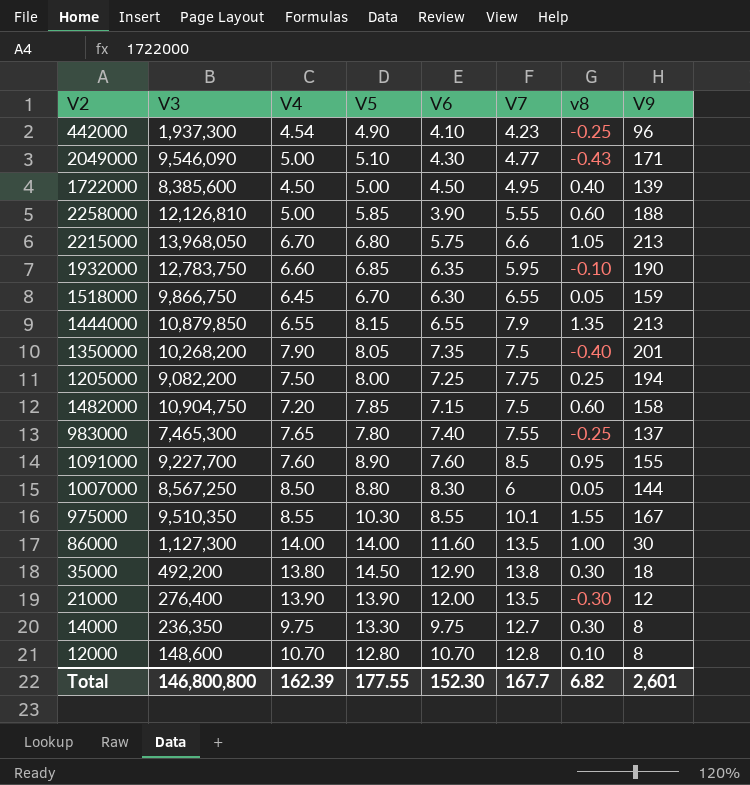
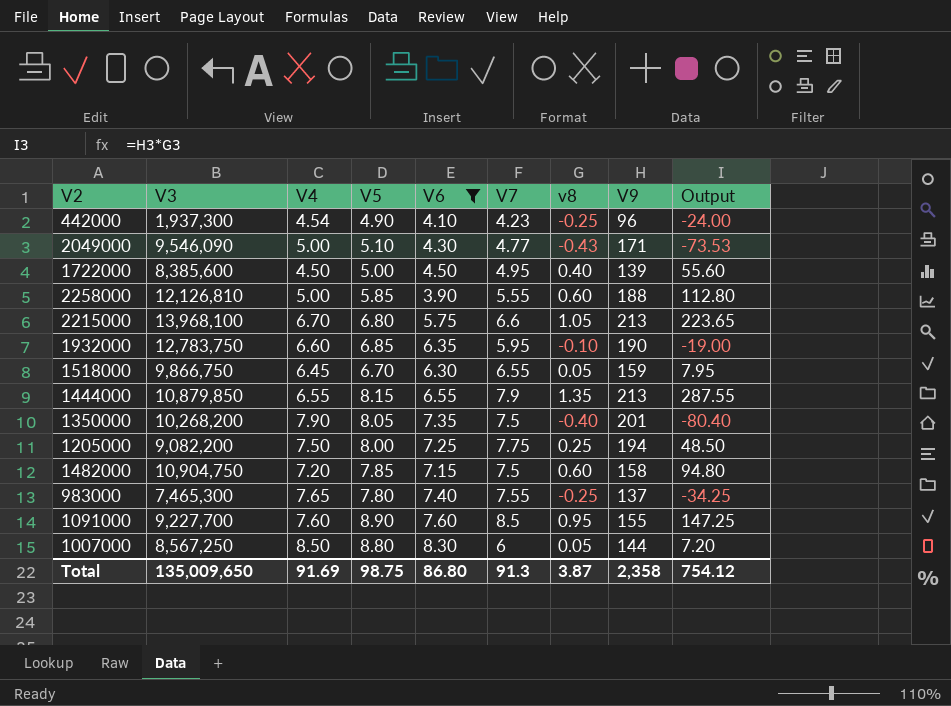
filter: none -> V6 <= 8.30
column Output | formula: none -> [v8] * [V9]
2215000 | V3: 13,968,050 -> 13,968,100
Total | V3: 146,800,800 -> 135,009,650
Total | V4: 162.39 -> 91.69
Total | V5: 177.55 -> 98.75
Total | V6: 152.30 -> 86.80
Total | V7: 167.7 -> 91.3
Total | v8: 6.82 -> 3.87
Total | V9: 2,601 -> 2,358

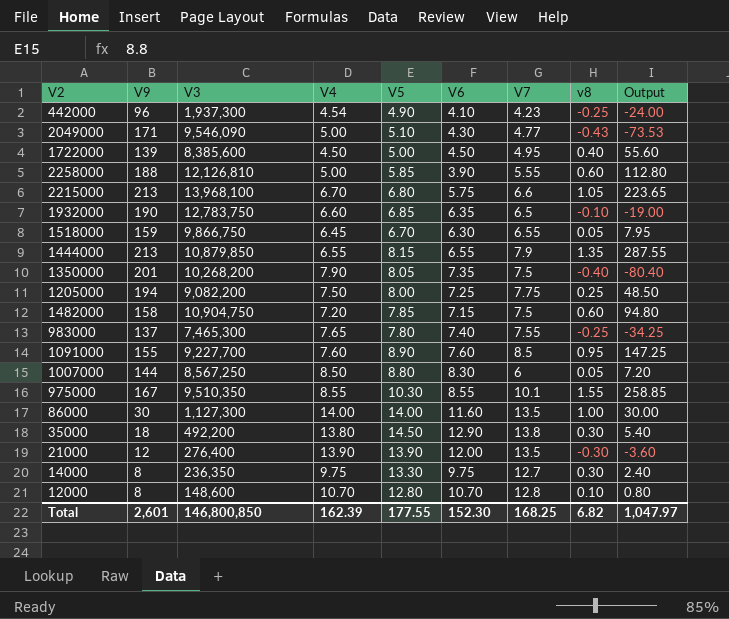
filter: V6 <= 8.30 -> none
column V9 | position: 8 -> 2
1932000 | V7: 5.95 -> 6.5
Total | V9: 2,358 -> 2,601
Total | V3: 135,009,650 -> 146,800,850
Total | V4: 91.69 -> 162.39
Total | V5: 98.75 -> 177.55
Total | V6: 86.80 -> 152.30
Total | V7: 91.3 -> 168.25
Total | v8: 3.87 -> 6.82
Total | Output: 754.12 -> 1,047.97

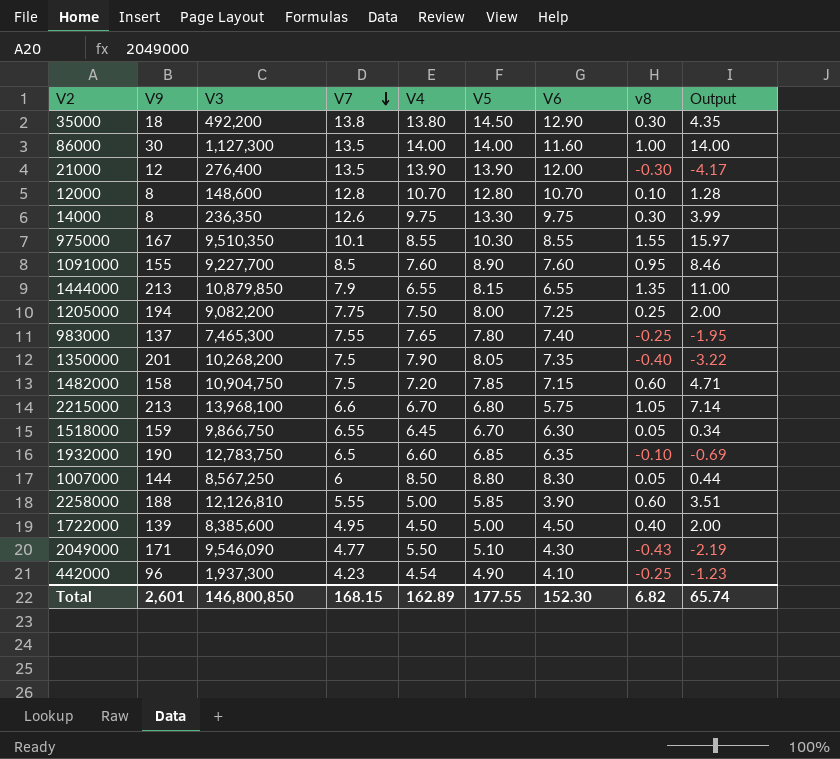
row order: none -> V7 descending
column V7 | position: 7 -> 4
column Output | formula: [V9] * [v8] -> [V5] * [v8]
14000 | V7: 12.7 -> 12.6
2049000 | V4: 5.00 -> 5.50
Total | V7: 168.25 -> 168.15
Total | V4: 162.39 -> 162.89
Total | Output: 1,047.97 -> 65.74

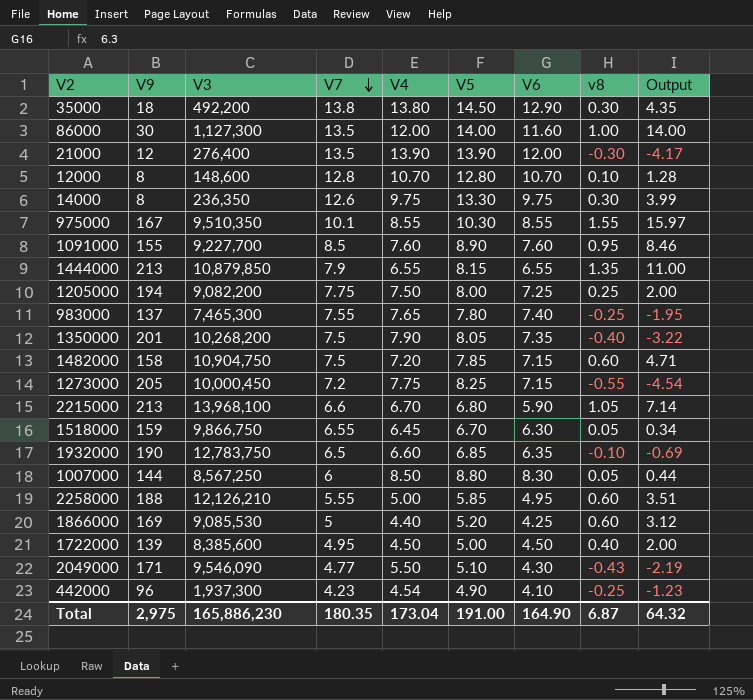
86000 | V4: 14.00 -> 12.00
row 1273000: none -> 205 | 10,000,450 | 7.2 | 7.75 | 8.25 | 7.15 | -0.55 | -4.54
2215000 | V6: 5.75 -> 5.90
2258000 | V3: 12,126,810 -> 12,126,210
2258000 | V6: 3.90 -> 4.95
row 1866000: none -> 169 | 9,085,530 | 5 | 4.40 | 5.20 | 4.25 | 0.60 | 3.12
Total | V9: 2,601 -> 2,975
Total | V3: 146,800,850 -> 165,886,230
Total | V7: 168.15 -> 180.35
Total | V4: 162.89 -> 173.04
Total | V5: 177.55 -> 191.00
Total | V6: 152.30 -> 164.90
Total | v8: 6.82 -> 6.87
Total | Output: 65.74 -> 64.32

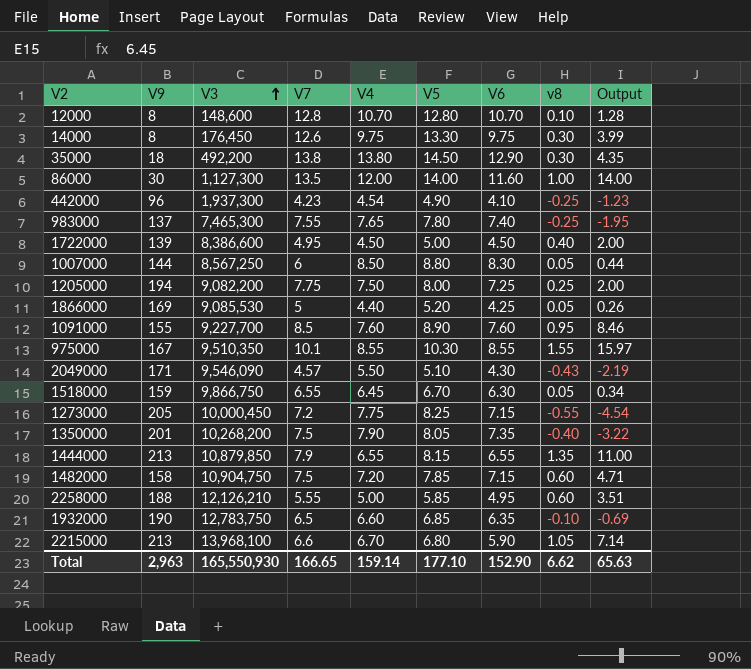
row order: V7 descending -> V3 ascending
row 21000: 12 | 276,400 | 13.5 | 13.90 | 13.90 | 12.00 | -0.30 | -4.17 -> none
14000 | V3: 236,350 -> 176,450
1722000 | V3: 8,385,600 -> 8,386,600
1866000 | v8: 0.60 -> 0.05
1866000 | Output: 3.12 -> 0.26
2049000 | V7: 4.77 -> 4.57
Total | V9: 2,975 -> 2,963
Total | V3: 165,886,230 -> 165,550,930
Total | V7: 180.35 -> 166.65
Total | V4: 173.04 -> 159.14
Total | V5: 191.00 -> 177.10
Total | V6: 164.90 -> 152.90
Total | v8: 6.87 -> 6.62
Total | Output: 64.32 -> 65.63

